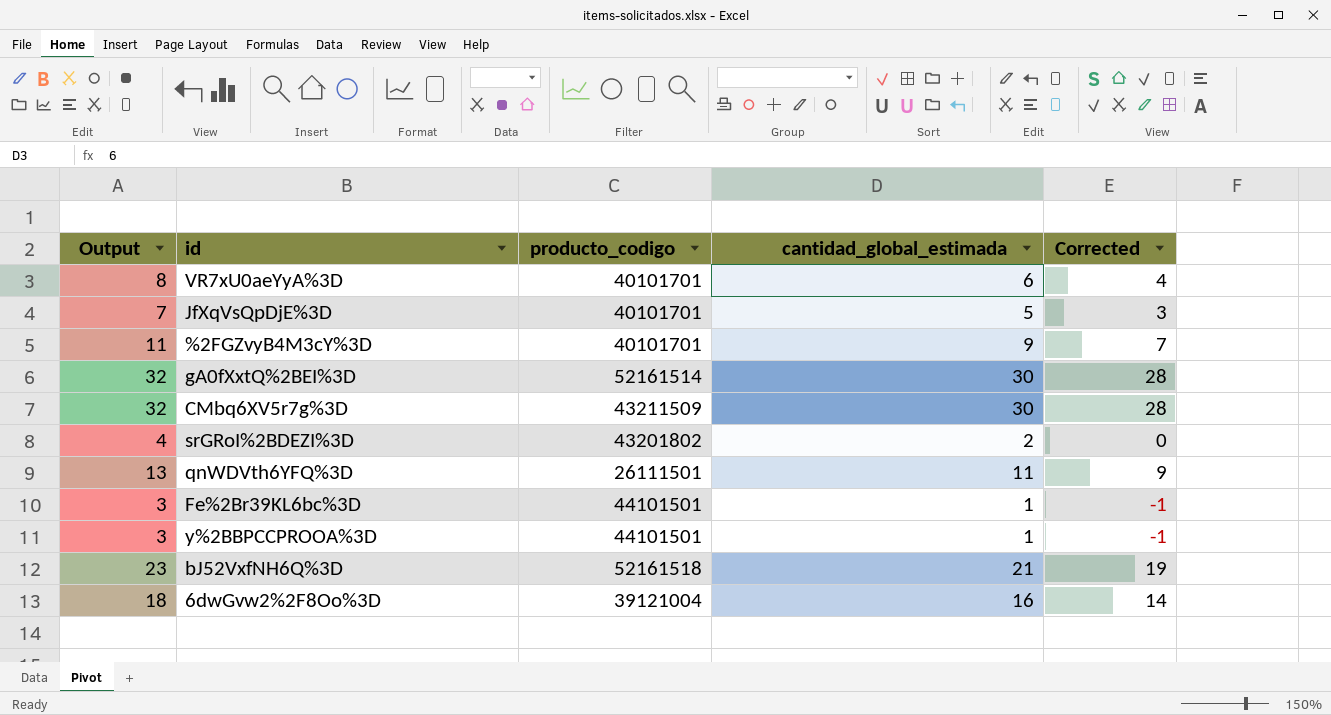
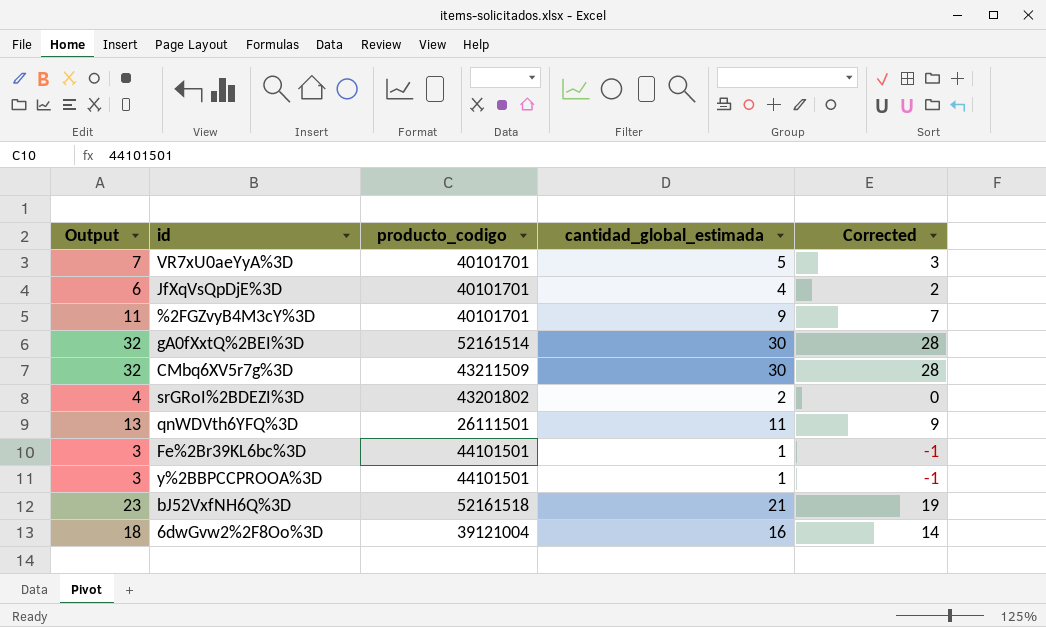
VR7xU0aeYyA%3D | Output: 8 -> 7
VR7xU0aeYyA%3D | cantidad_global_estimada: 6 -> 5
VR7xU0aeYyA%3D | Corrected: 4 -> 3
JfXqVsQpDjE%3D | Output: 7 -> 6
JfXqVsQpDjE%3D | cantidad_global_estimada: 5 -> 4
JfXqVsQpDjE%3D | Corrected: 3 -> 2

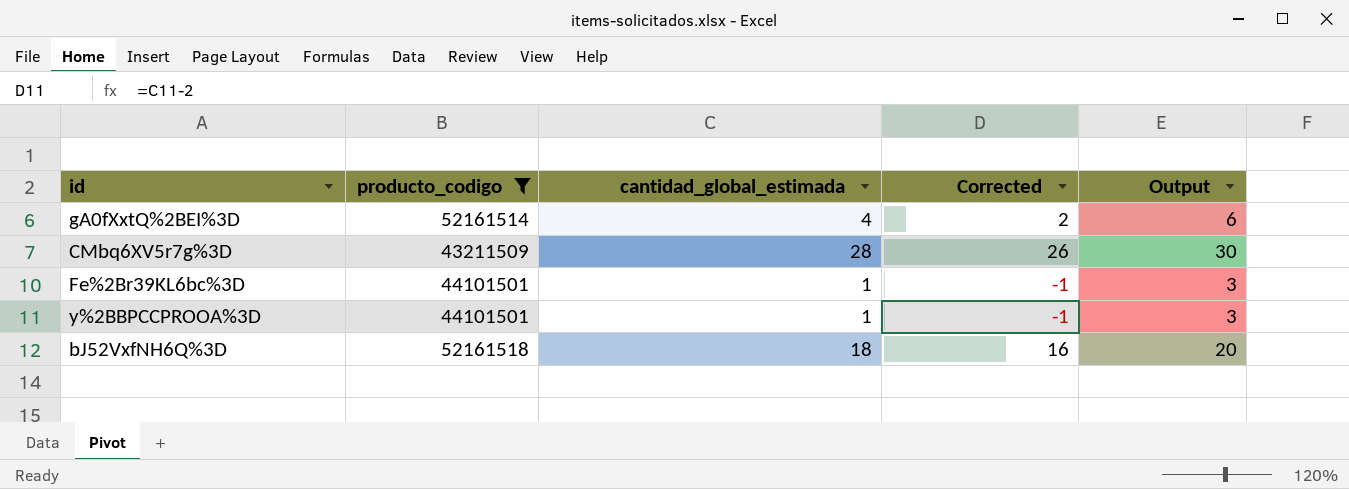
filter: none -> producto_codigo >= 43211509
column Output | position: 1 -> 5
gA0fXxtQ%2BEI%3D | cantidad_global_estimada: 30 -> 4
gA0fXxtQ%2BEI%3D | Corrected: 28 -> 2
gA0fXxtQ%2BEI%3D | Output: 32 -> 6
CMbq6XV5r7g%3D | cantidad_global_estimada: 30 -> 28
CMbq6XV5r7g%3D | Corrected: 28 -> 26
CMbq6XV5r7g%3D | Output: 32 -> 30
bJ52VxfNH6Q%3D | cantidad_global_estimada: 21 -> 18
bJ52VxfNH6Q%3D | Corrected: 19 -> 16
bJ52VxfNH6Q%3D | Output: 23 -> 20

